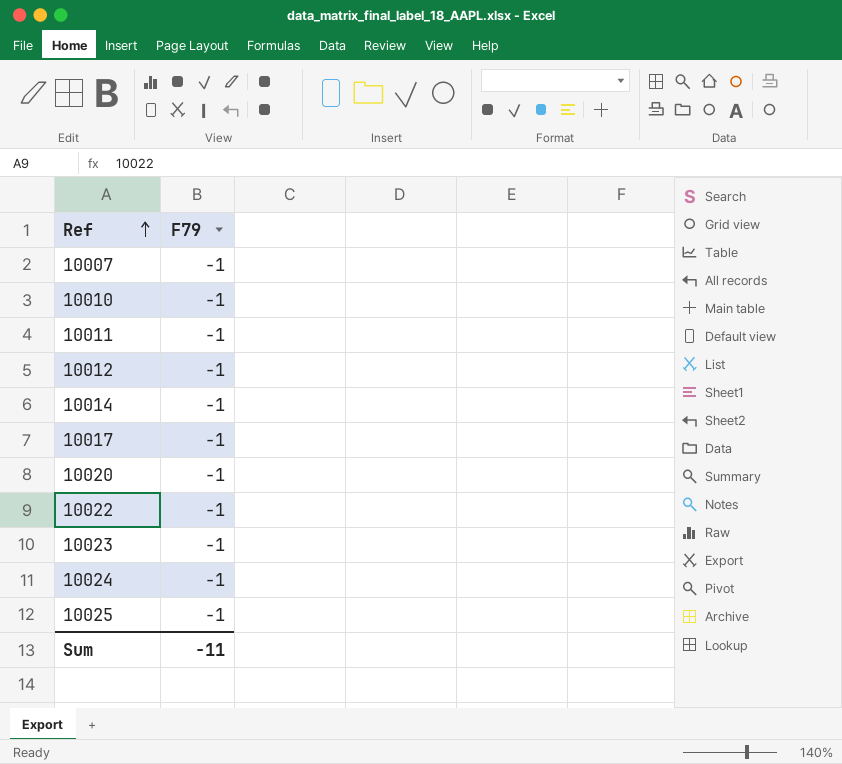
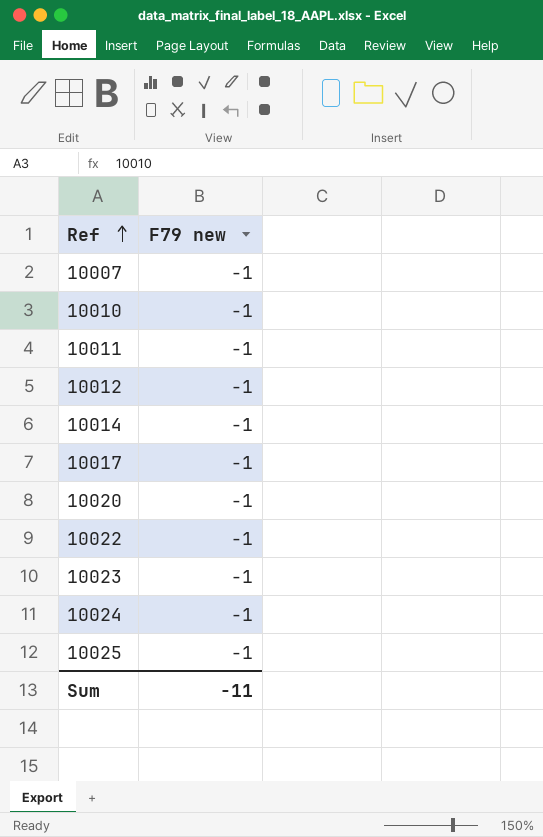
column name: F79 -> F79 new

